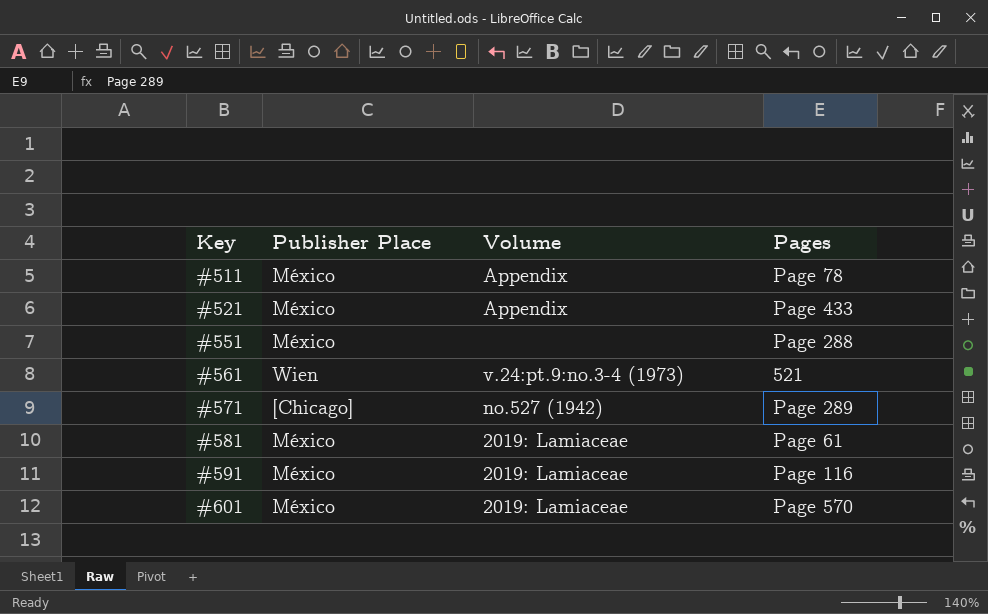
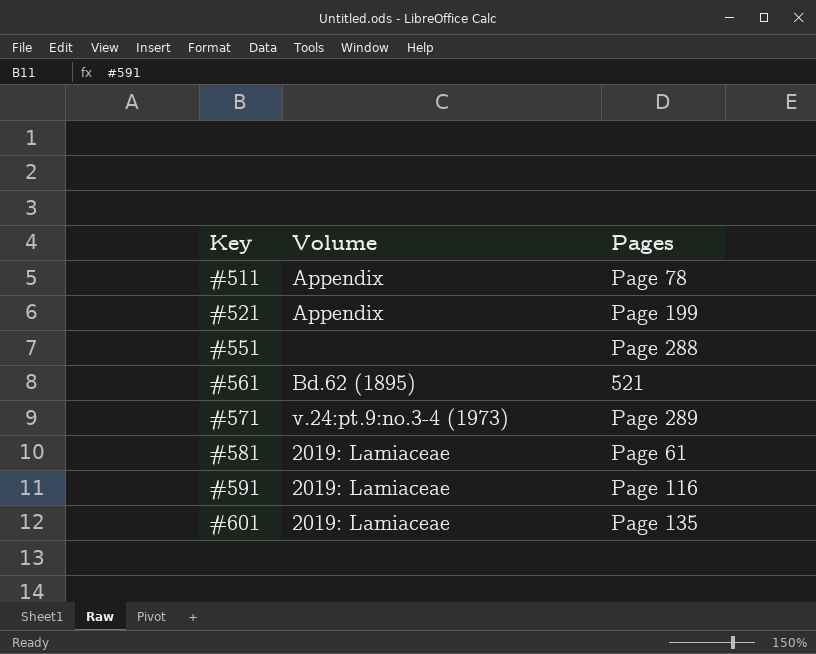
column Publisher Place | position: 2 -> none
#521 | Pages: Page 433 -> Page 199
#561 | Volume: v.24:pt.9:no.3-4 (1973) -> Bd.62 (1895)
#571 | Volume: no.527 (1942) -> v.24:pt.9:no.3-4 (1973)
#601 | Pages: Page 570 -> Page 135

